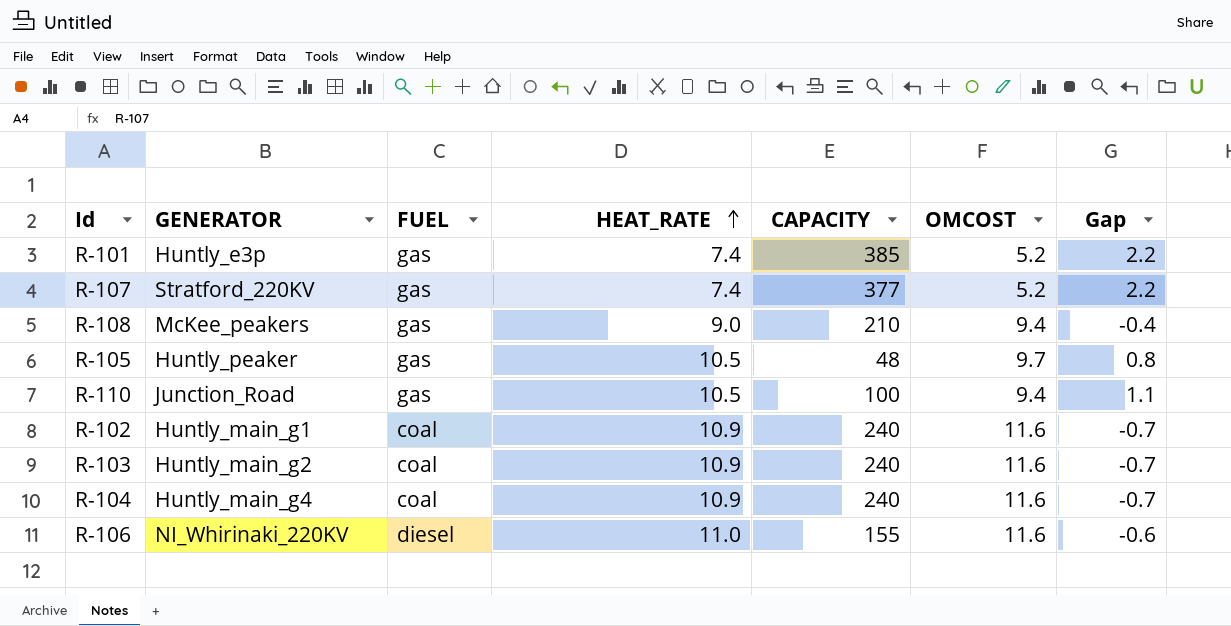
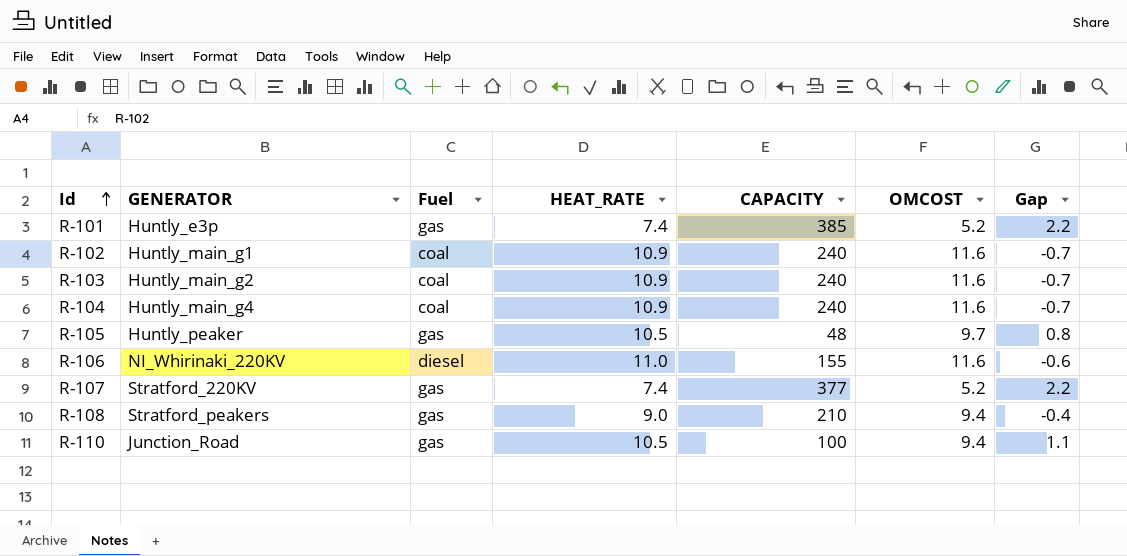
row order: HEAT_RATE ascending -> Id ascending
column name: FUEL -> Fuel
R-108 | GENERATOR: McKee_peakers -> Stratford_peakers

